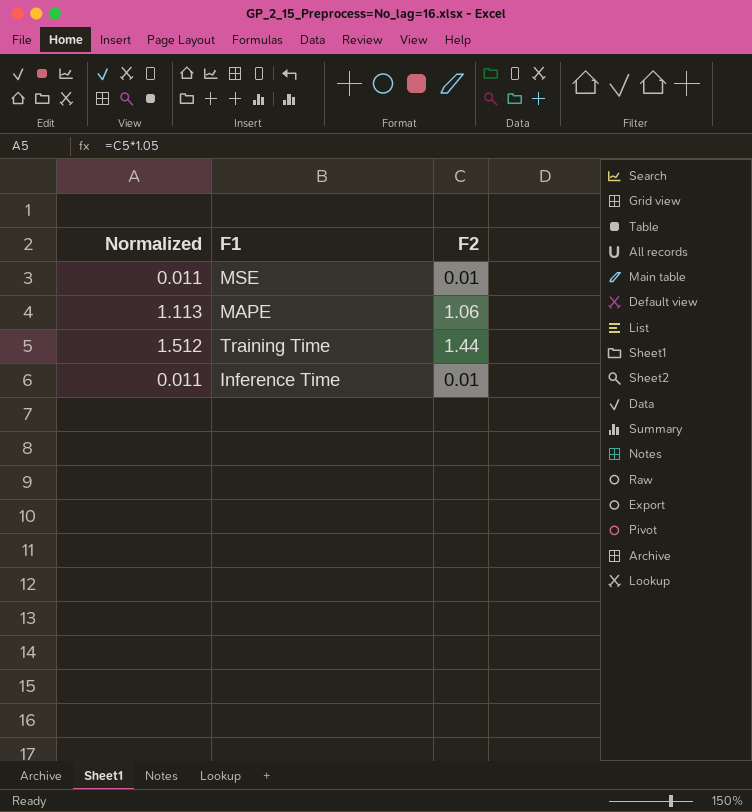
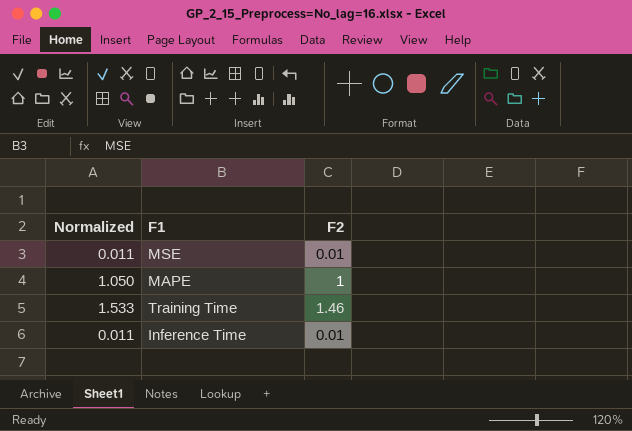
MAPE | Normalized: 1.113 -> 1.050
MAPE | F2: 1.06 -> 1
Training Time | Normalized: 1.512 -> 1.533
Training Time | F2: 1.44 -> 1.46

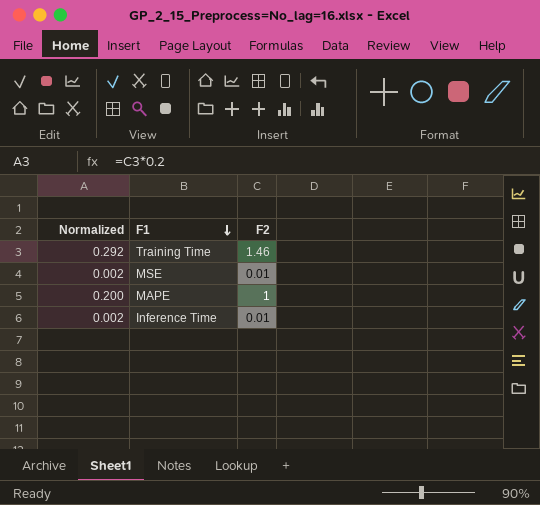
row order: none -> F1 descending
column Normalized | formula: [F2] * 1.05 -> [F2] * 0.2

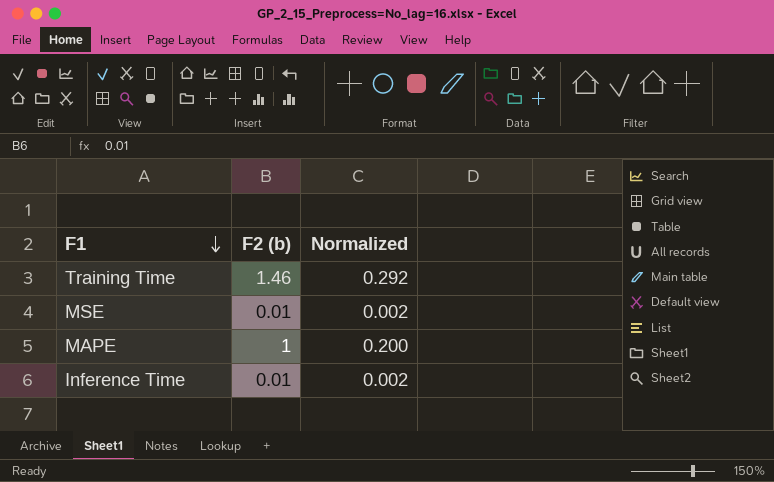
column name: F2 -> F2 (b)
column Normalized | position: 1 -> 3

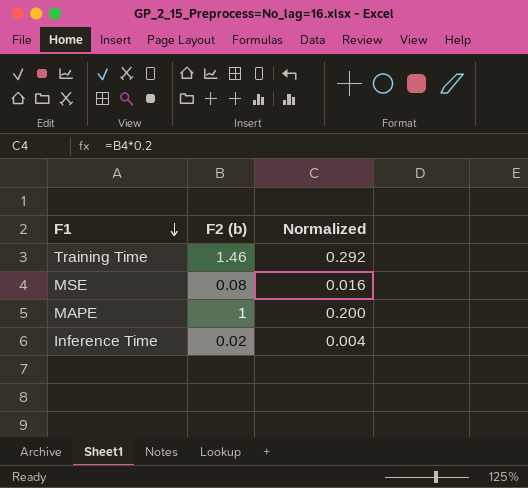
MSE | F2 (b): 0.01 -> 0.08
MSE | Normalized: 0.002 -> 0.016
Inference Time | F2 (b): 0.01 -> 0.02
Inference Time | Normalized: 0.002 -> 0.004

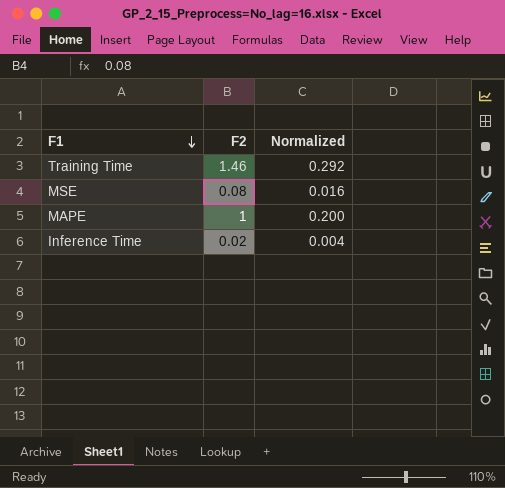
column name: F2 (b) -> F2

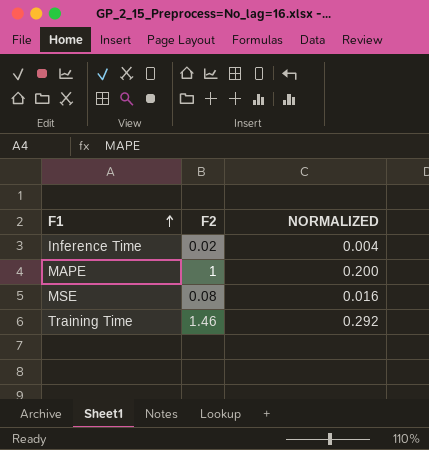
row order: F1 descending -> F1 ascending
column name: Normalized -> NORMALIZED

